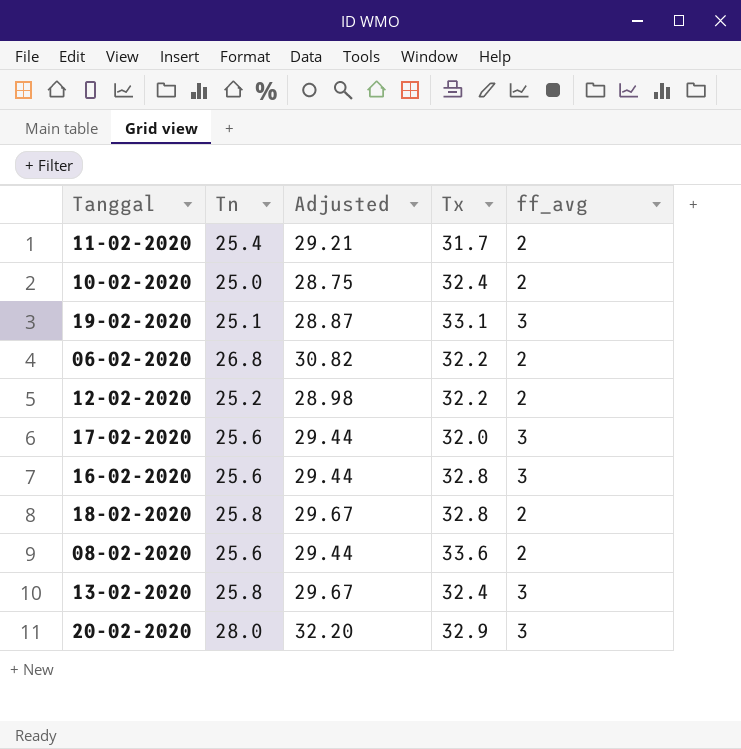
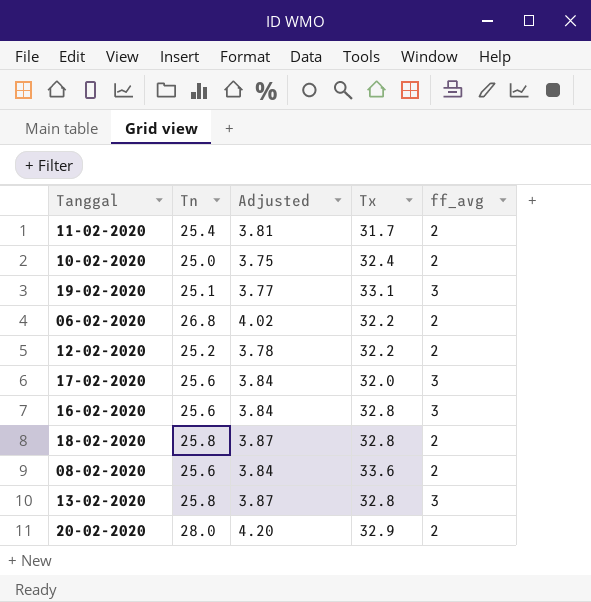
column Adjusted | formula: [Tn] * 1.15 -> [Tn] * 0.15
13-02-2020 | Tx: 32.4 -> 32.8
20-02-2020 | ff_avg: 3 -> 2

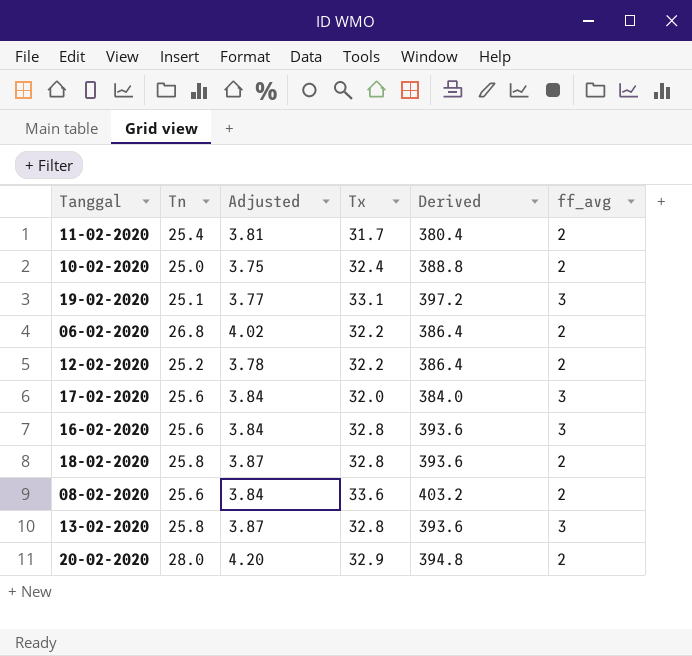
column Derived | formula: none -> [Tx] * 12

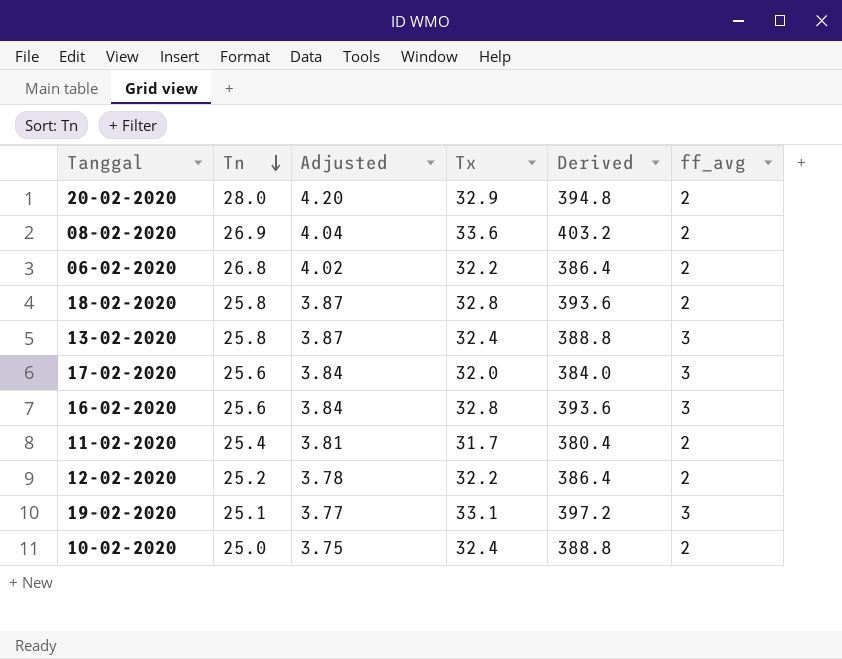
row order: none -> Tn descending
08-02-2020 | Tn: 25.6 -> 26.9
08-02-2020 | Adjusted: 3.84 -> 4.04
13-02-2020 | Tx: 32.8 -> 32.4
13-02-2020 | Derived: 393.6 -> 388.8

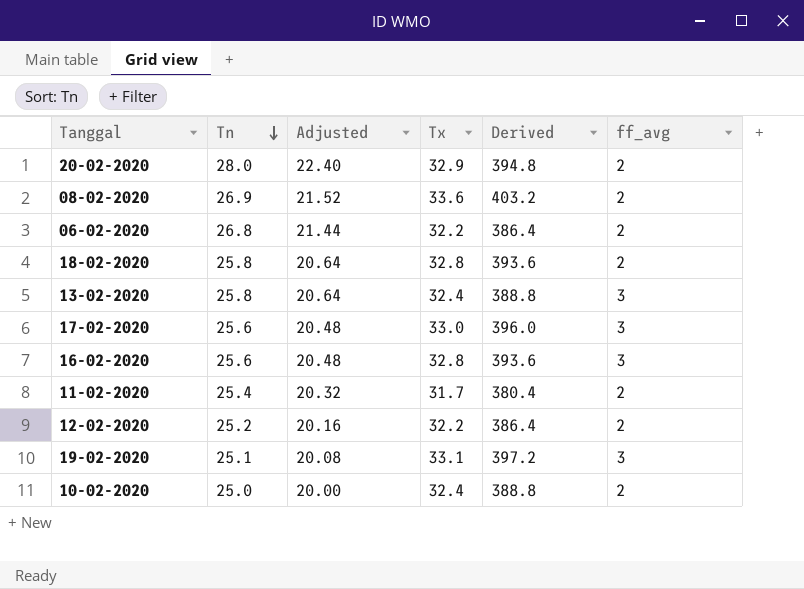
column Adjusted | formula: [Tn] * 0.15 -> [Tn] * 0.8
17-02-2020 | Tx: 32.0 -> 33.0
17-02-2020 | Derived: 384.0 -> 396.0

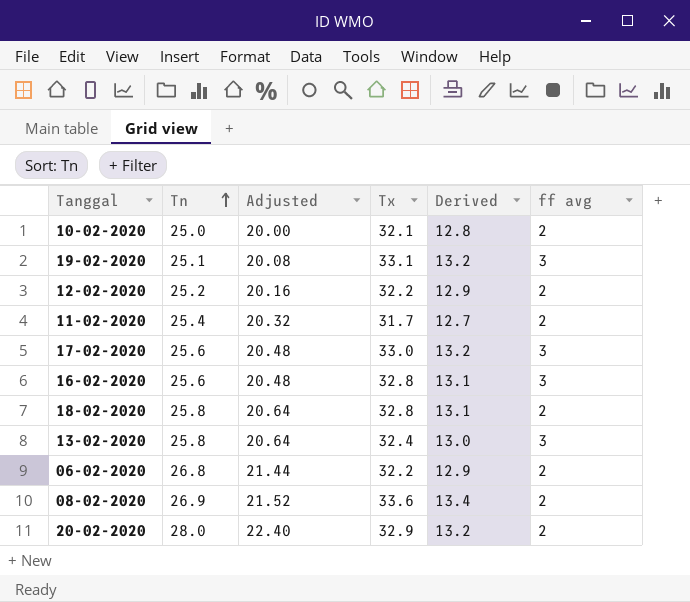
row order: Tn descending -> Tn ascending
column Derived | formula: [Tx] * 12 -> [Tx] * 0.4
column name: ff_avg -> ff avg
10-02-2020 | Tx: 32.4 -> 32.1

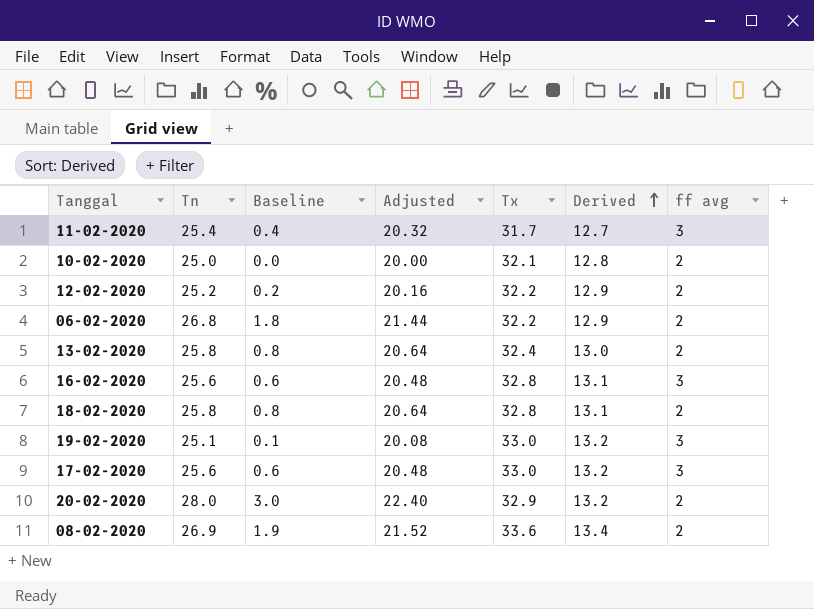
row order: Tn ascending -> Derived ascending
column Baseline | formula: none -> [Tn] - 25
11-02-2020 | ff avg: 2 -> 3
13-02-2020 | ff avg: 3 -> 2
19-02-2020 | Tx: 33.1 -> 33.0

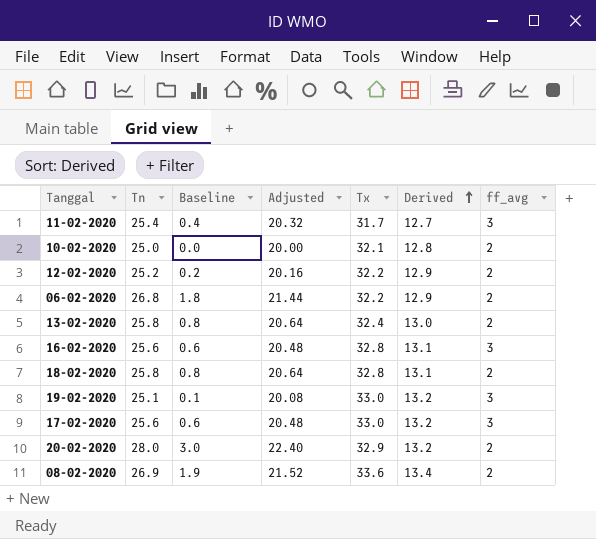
column name: ff avg -> ff_avg

